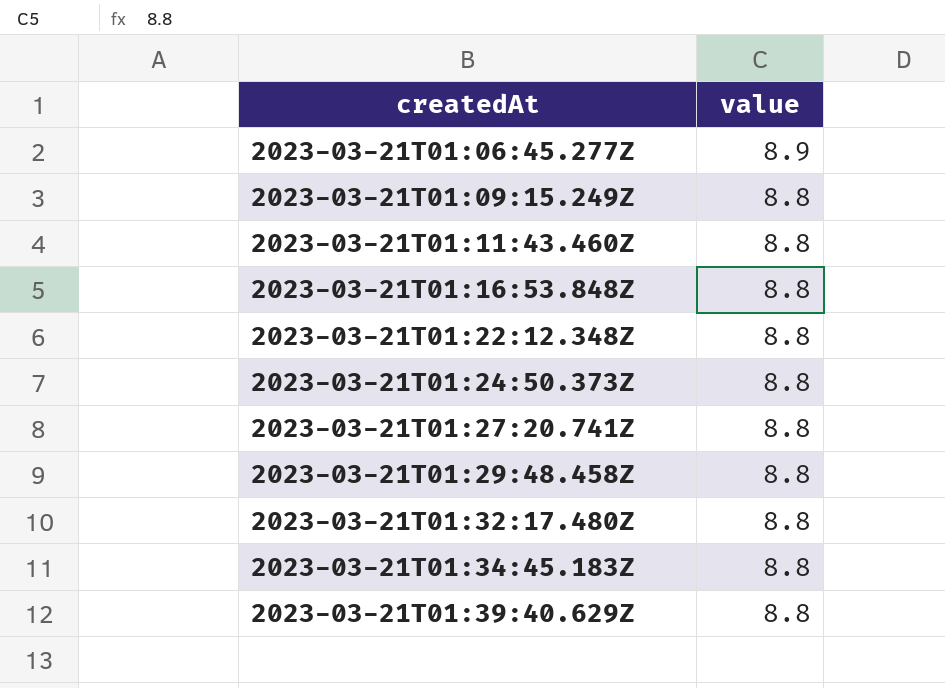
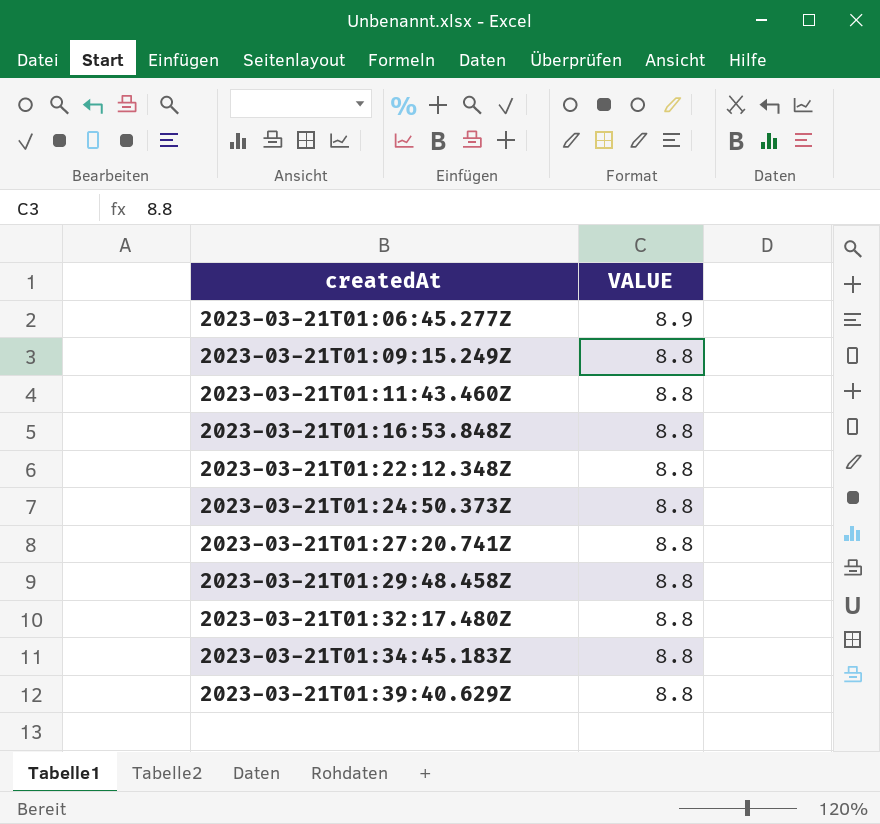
column name: value -> VALUE

